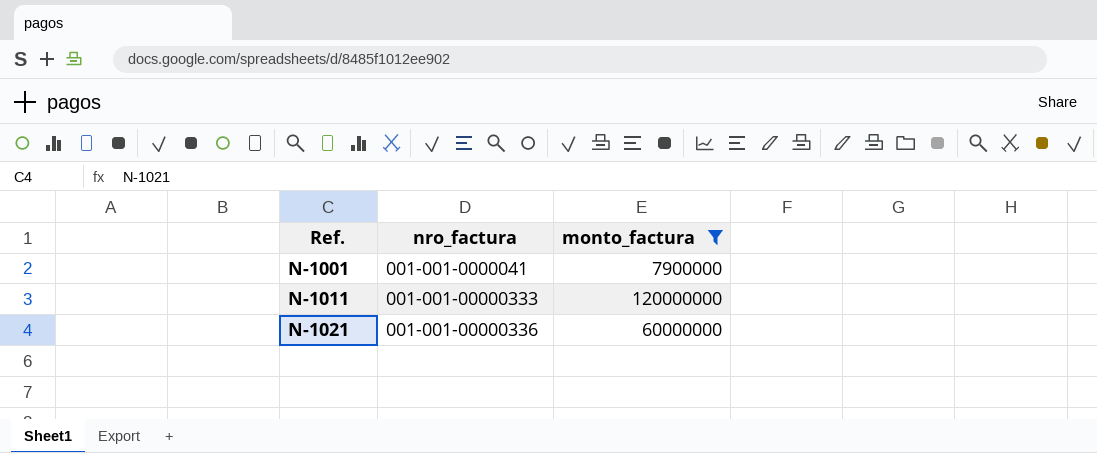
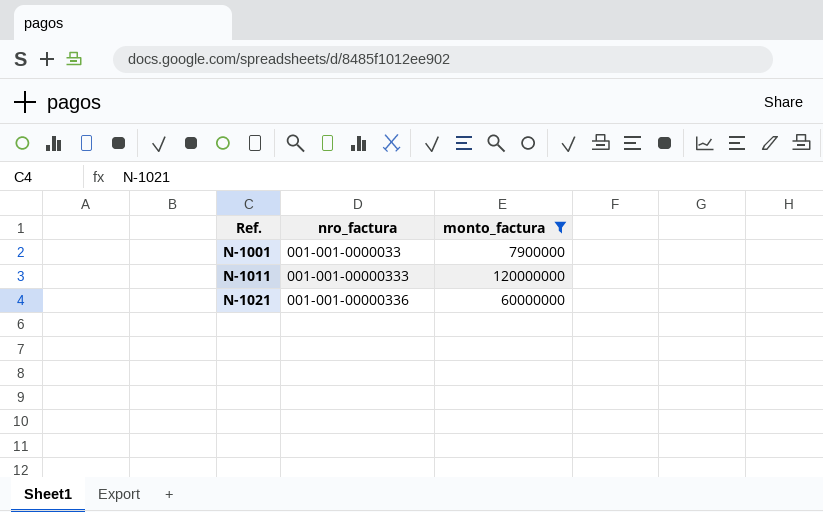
N-1001 | nro_factura: 001-001-0000041 -> 001-001-0000033

